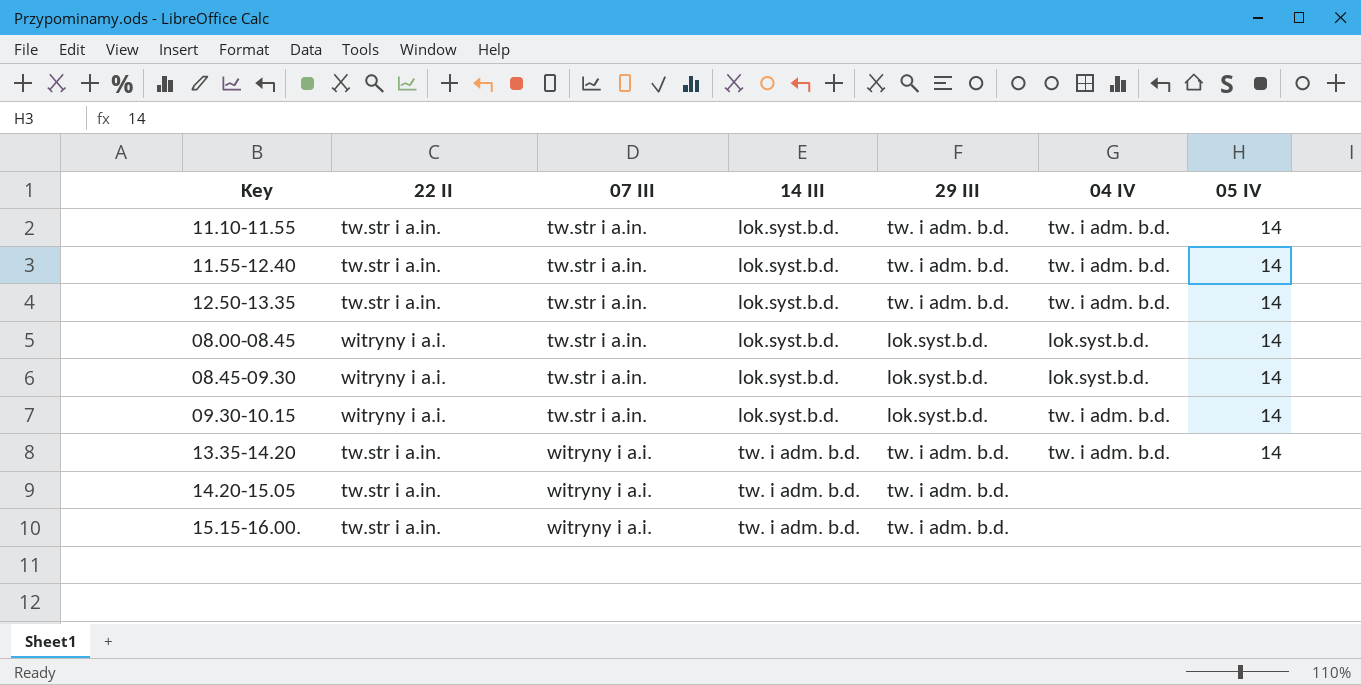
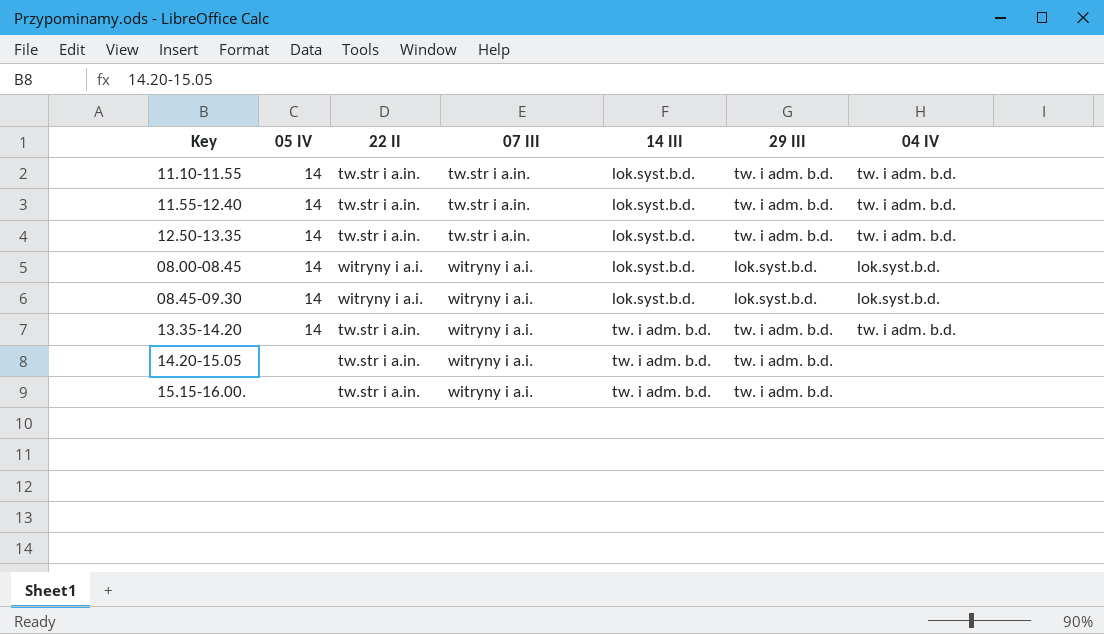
column 05 IV | position: 7 -> 2
row 09.30-10.15: witryny i a.i. | tw.str i a.in. | lok.syst.b.d. | lok.syst.b.d. | tw. i adm. b.d. | 14 -> none
08.00-08.45 | 07 III: tw.str i a.in. -> witryny i a.i.
08.45-09.30 | 07 III: tw.str i a.in. -> witryny i a.i.

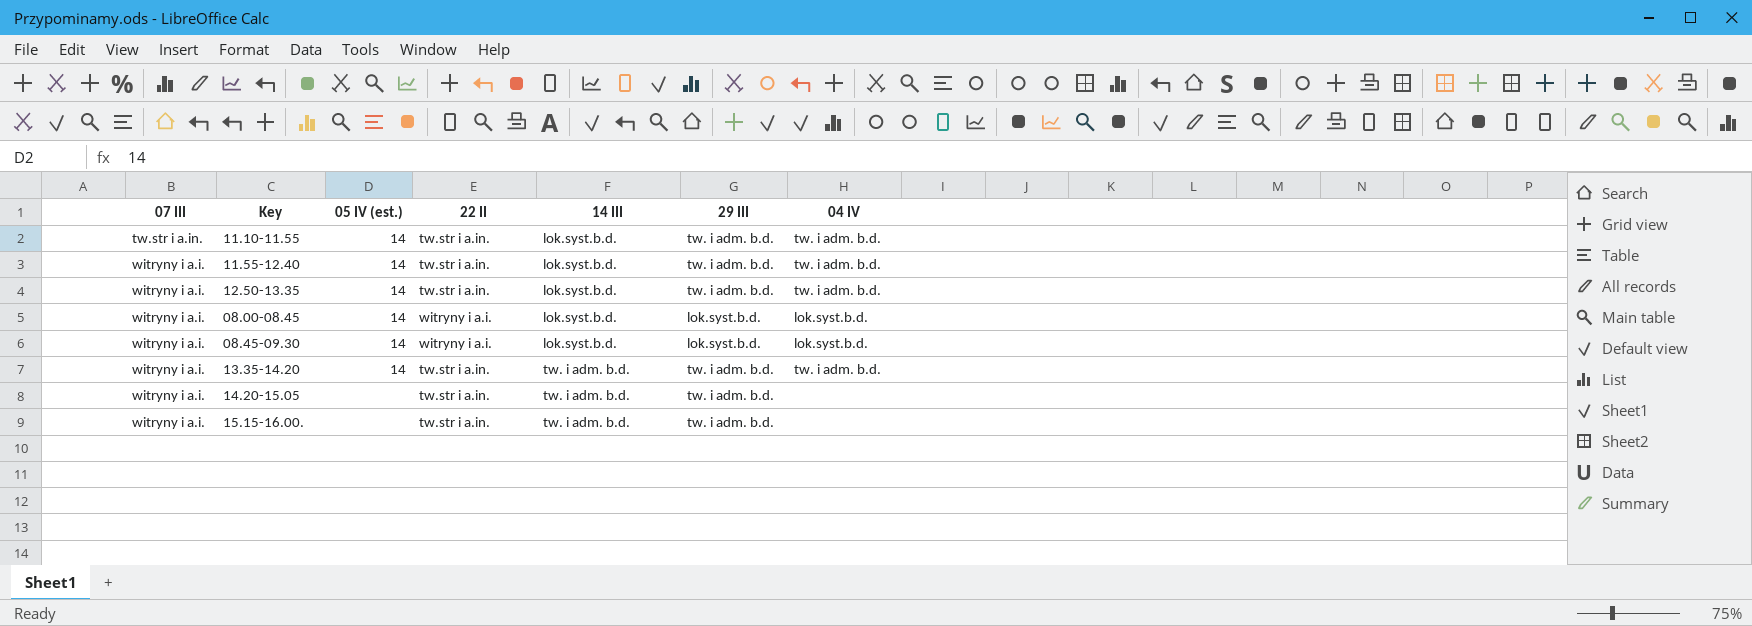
column 07 III | position: 4 -> 1
column name: 05 IV -> 05 IV (est.)
11.55-12.40 | 07 III: tw.str i a.in. -> witryny i a.i.
12.50-13.35 | 07 III: tw.str i a.in. -> witryny i a.i.

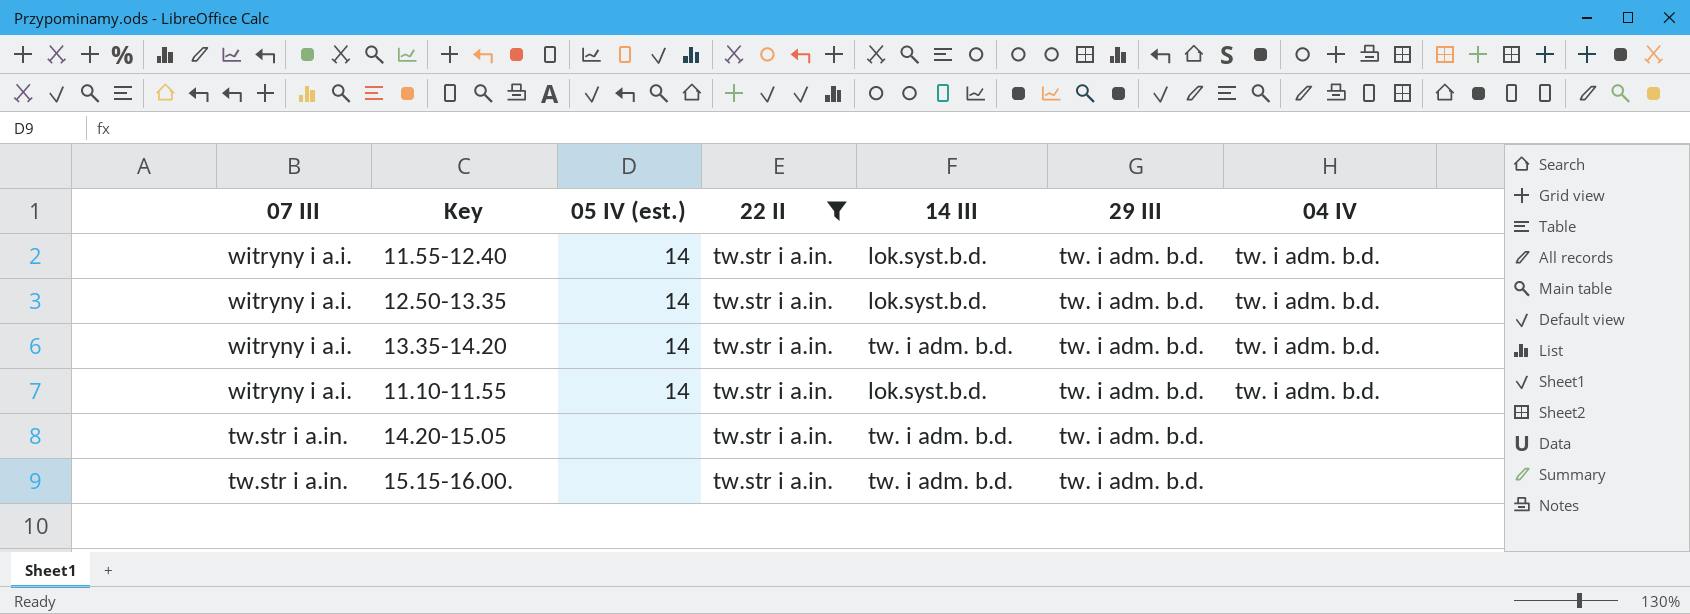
filter: none -> 22 II = tw.str i a.in.
row order: 07 III ascending -> 07 III descending
11.10-11.55 | 07 III: tw.str i a.in. -> witryny i a.i.
14.20-15.05 | 07 III: witryny i a.i. -> tw.str i a.in.
15.15-16.00. | 07 III: witryny i a.i. -> tw.str i a.in.

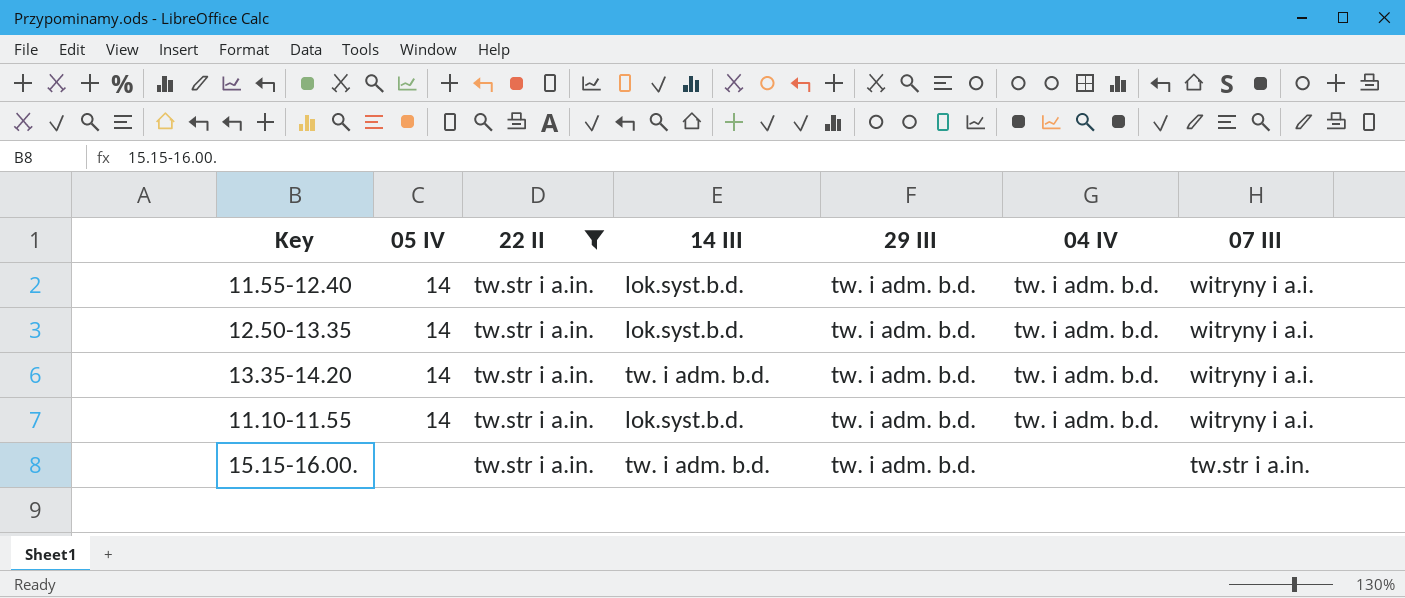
column name: 05 IV (est.) -> 05 IV
column 07 III | position: 1 -> 7
row 14.20-15.05: tw.str i a.in. | none | tw.str i a.in. | tw. i adm. b.d. | tw. i adm. b.d. | none -> none

